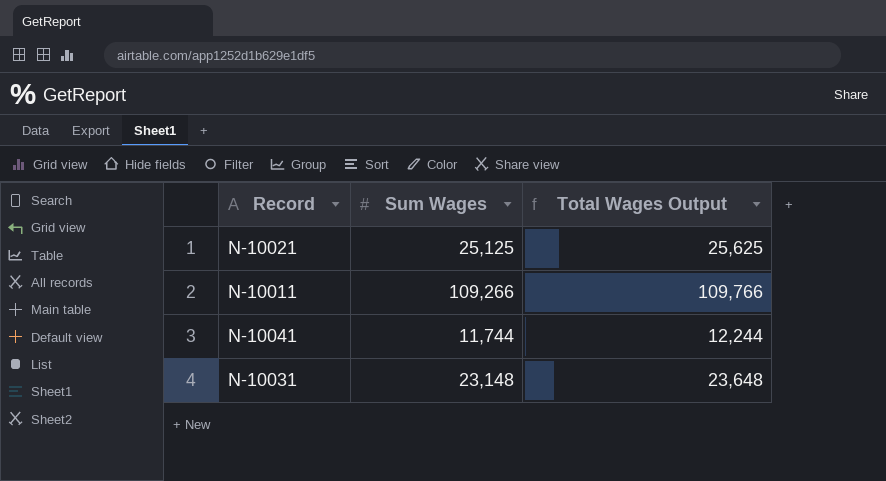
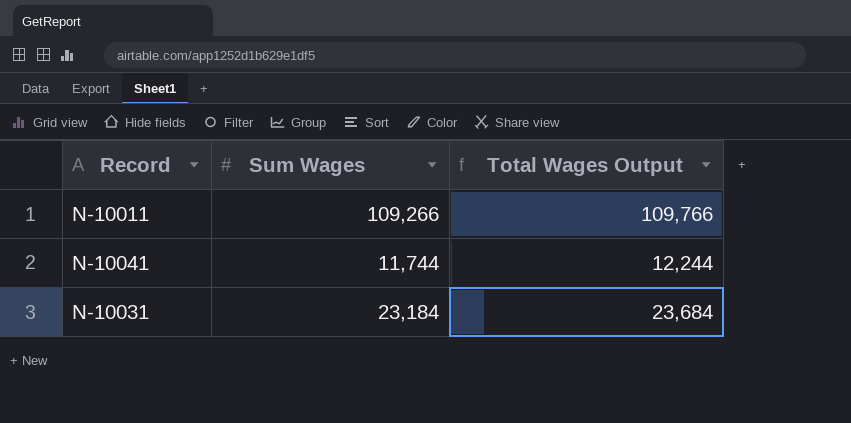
row N-10021: 25,125 | 25,625 -> none
N-10031 | Sum Wages: 23,148 -> 23,184
N-10031 | Total Wages Output: 23,648 -> 23,684

